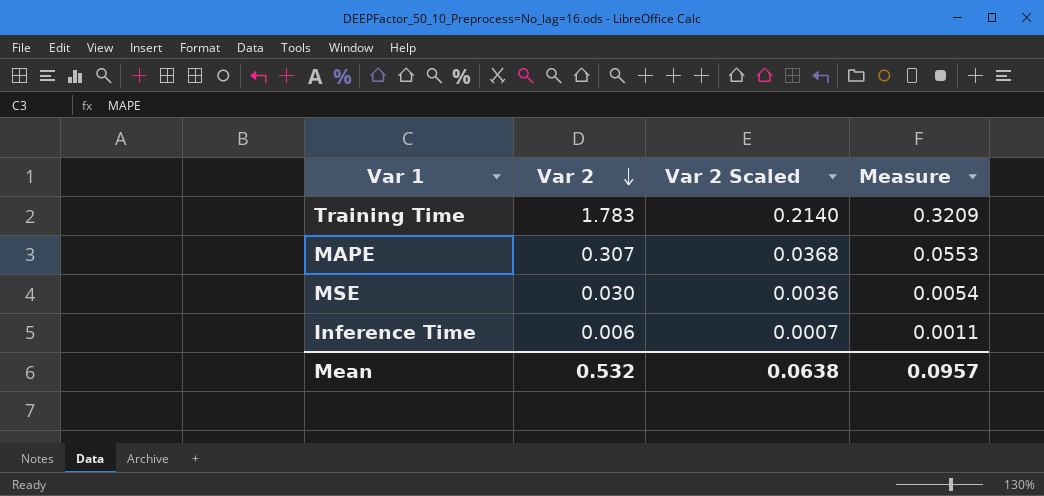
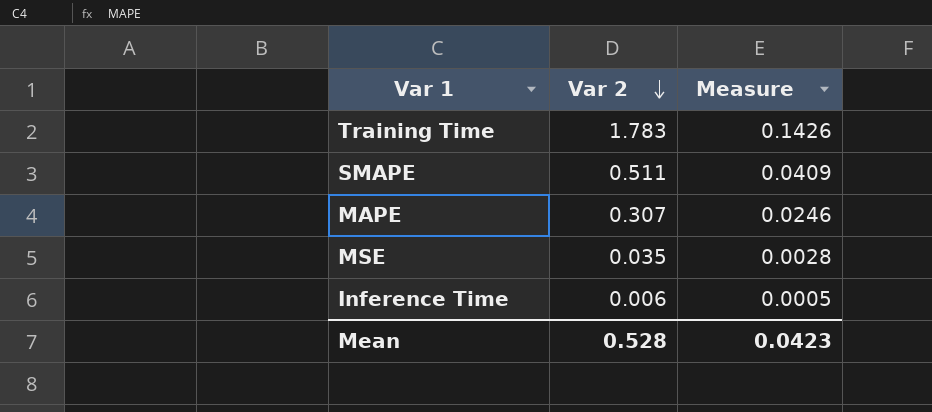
column Var 2 Scaled | formula: [Var 2] * 0.12 -> none
column Measure | formula: [Var 2] * 0.18 -> [Var 2] * 0.08
row SMAPE: none -> 0.511 | 0.0409
MSE | Var 2: 0.030 -> 0.035
Mean | Var 2: 0.532 -> 0.528
Mean | Measure: 0.0957 -> 0.0423

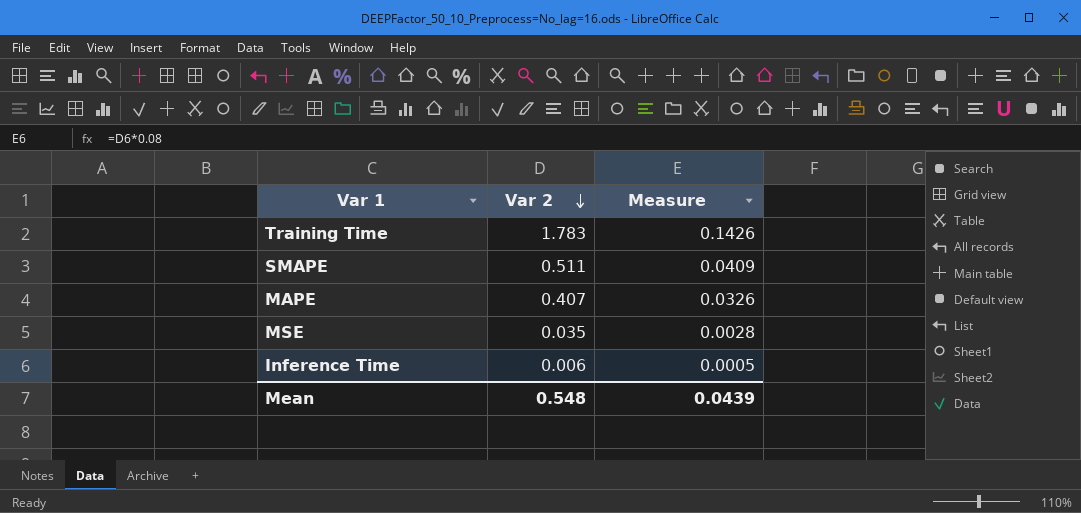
MAPE | Var 2: 0.307 -> 0.407
MAPE | Measure: 0.0246 -> 0.0326
Mean | Var 2: 0.528 -> 0.548
Mean | Measure: 0.0423 -> 0.0439

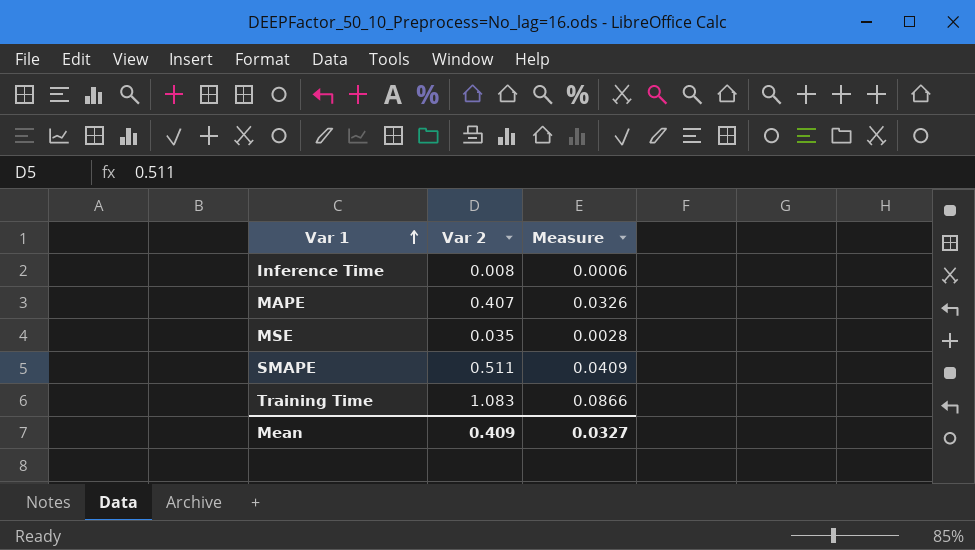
row order: Var 2 descending -> Var 1 ascending
Inference Time | Var 2: 0.006 -> 0.008
Inference Time | Measure: 0.0005 -> 0.0006
Training Time | Var 2: 1.783 -> 1.083
Training Time | Measure: 0.1426 -> 0.0866
Mean | Var 2: 0.548 -> 0.409
Mean | Measure: 0.0439 -> 0.0327

